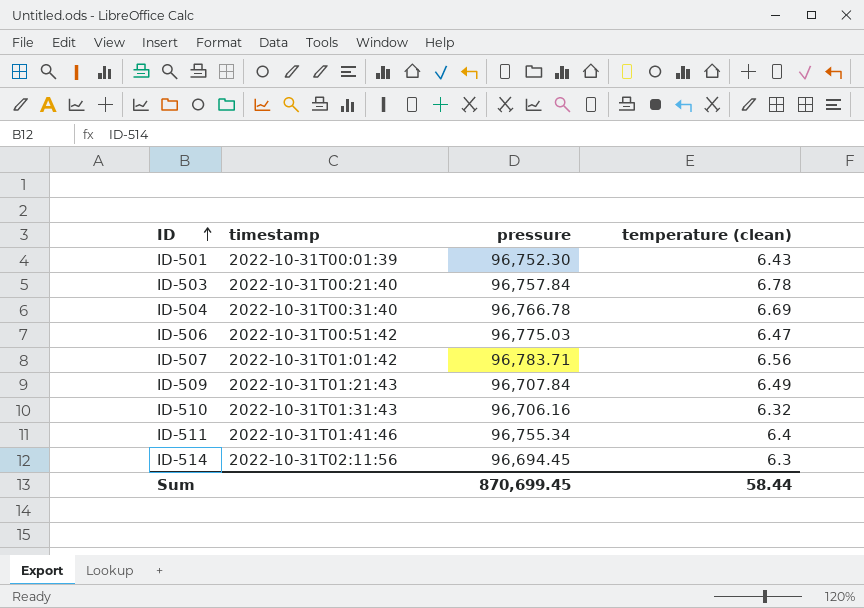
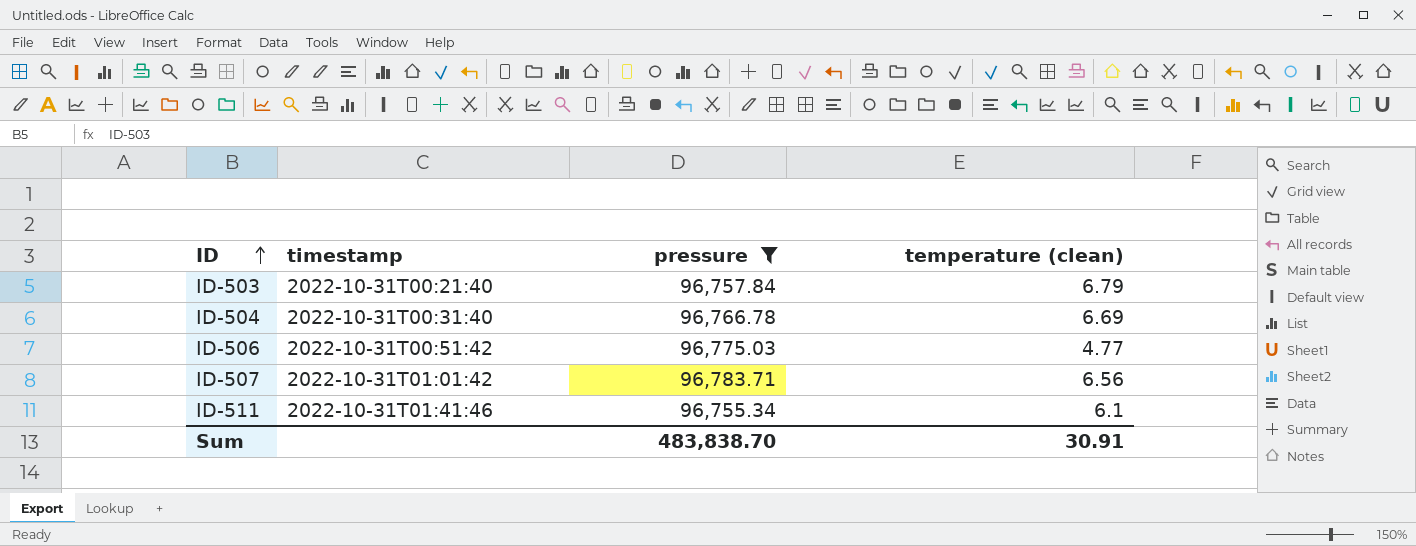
filter: none -> pressure >= 96,755.34
ID-503 | temperature (clean): 6.78 -> 6.79
ID-506 | temperature (clean): 6.47 -> 4.77
ID-511 | temperature (clean): 6.4 -> 6.1
Sum | pressure: 870,699.45 -> 483,838.70
Sum | temperature (clean): 58.44 -> 30.91

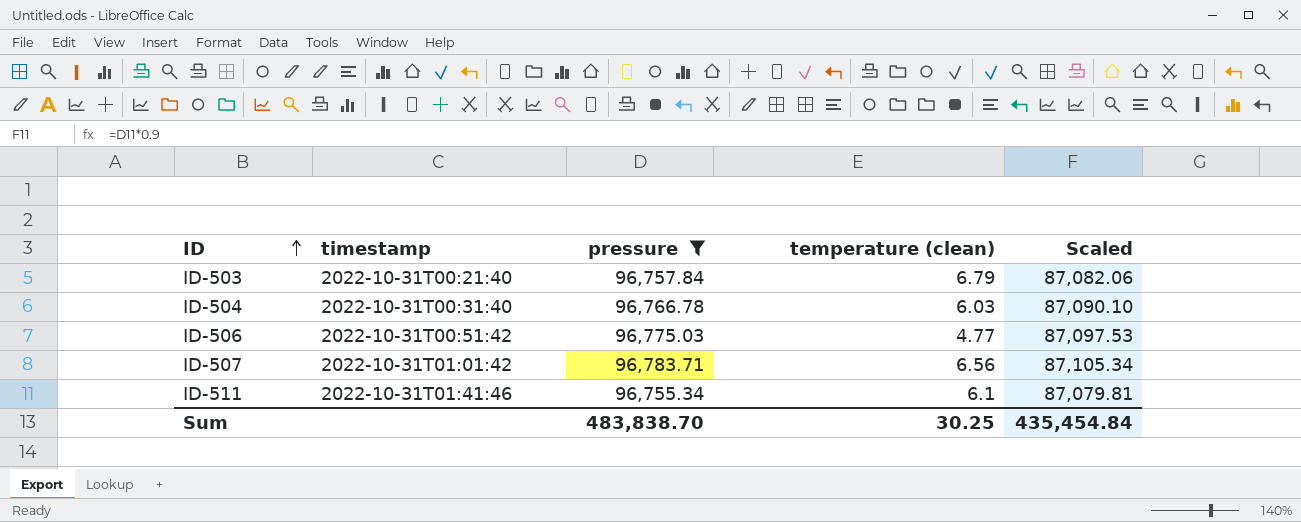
column Scaled | formula: none -> [pressure] * 0.9
ID-504 | temperature (clean): 6.69 -> 6.03
Sum | temperature (clean): 30.91 -> 30.25

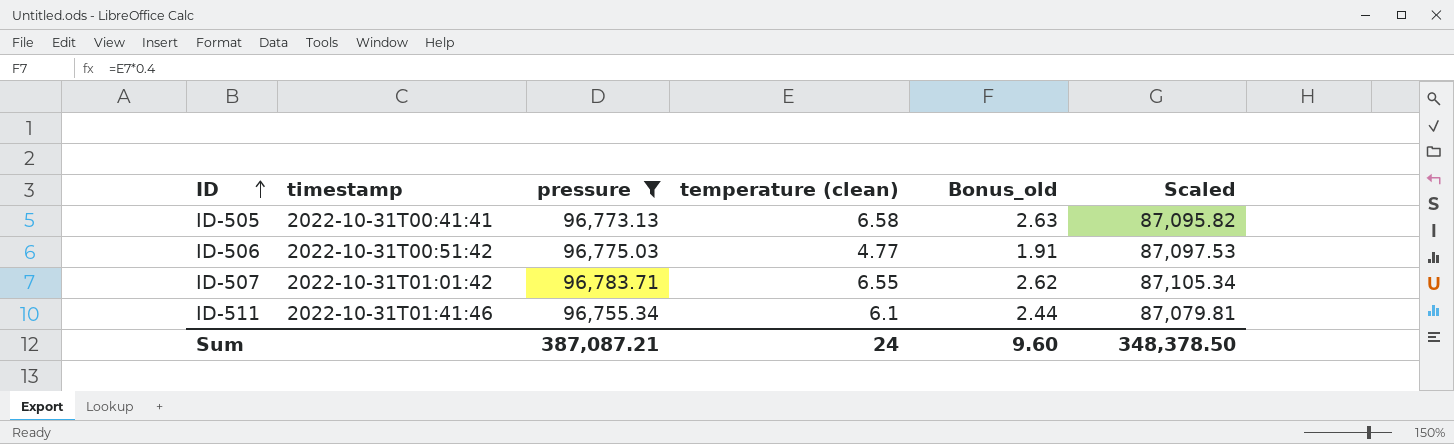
column Bonus_old | formula: none -> [temperature (clean)] * 0.4
row ID-503: 2022-10-31T00:21:40 | 96,757.84 | 6.79 | 87,082.06 -> none
row ID-504: 2022-10-31T00:31:40 | 96,766.78 | 6.03 | 87,090.10 -> none
row ID-505: none -> 2022-10-31T00:41:41 | 96,773.13 | 6.58 | 2.63 | 87,095.82
ID-507 | temperature (clean): 6.56 -> 6.55
Sum | pressure: 483,838.70 -> 387,087.21
Sum | temperature (clean): 30.25 -> 24
Sum | Scaled: 435,454.84 -> 348,378.50

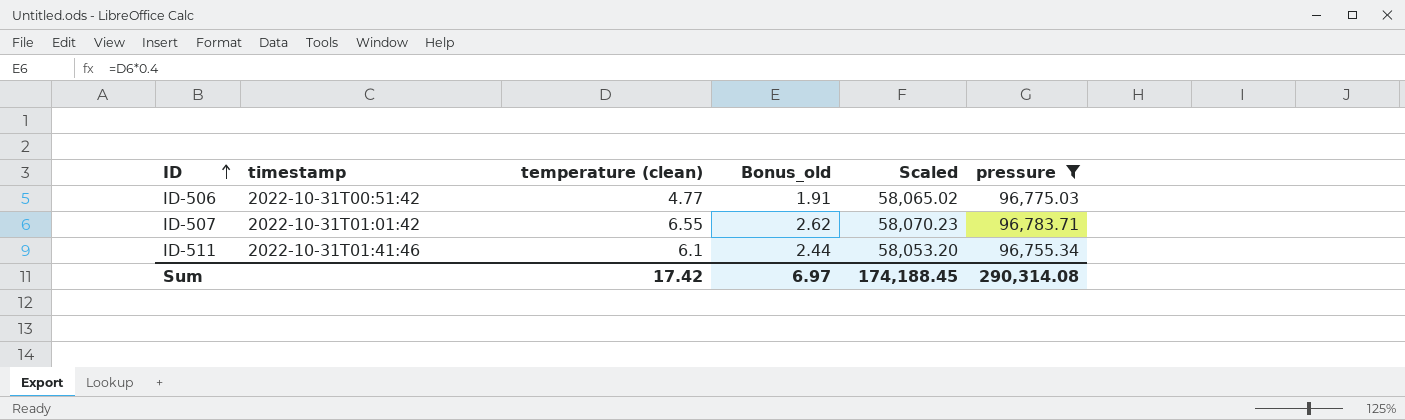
column Scaled | formula: [pressure] * 0.9 -> [pressure] * 0.6
column pressure | position: 3 -> 6
row ID-505: 2022-10-31T00:41:41 | 96,773.13 | 6.58 | 2.63 | 87,095.82 -> none
Sum | temperature (clean): 24 -> 17.42
Sum | Bonus_old: 9.60 -> 6.97
Sum | Scaled: 348,378.50 -> 174,188.45
Sum | pressure: 387,087.21 -> 290,314.08

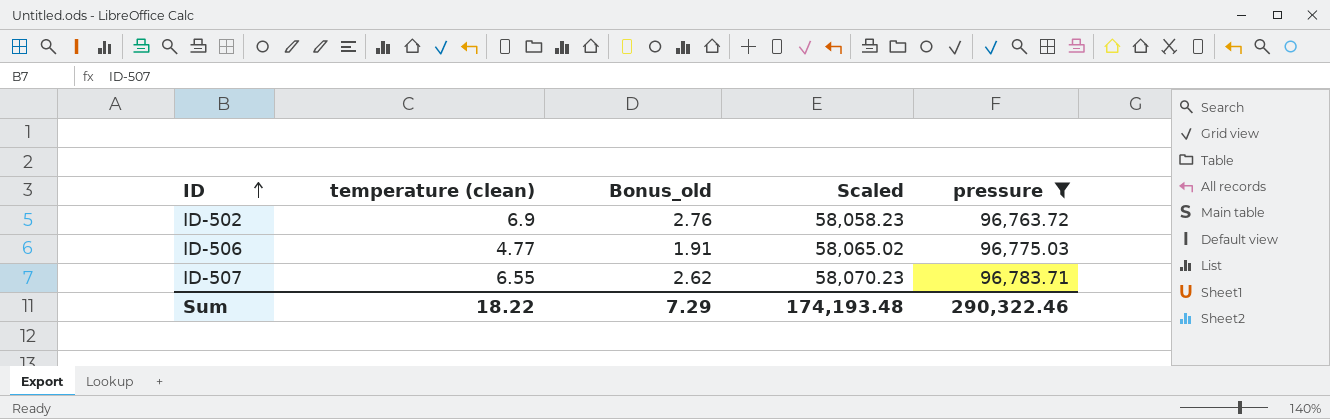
column timestamp | position: 2 -> none
row ID-511: 2022-10-31T01:41:46 | 6.1 | 2.44 | 58,053.20 | 96,755.34 -> none
row ID-502: none -> 6.9 | 2.76 | 58,058.23 | 96,763.72
Sum | temperature (clean): 17.42 -> 18.22
Sum | Bonus_old: 6.97 -> 7.29
Sum | Scaled: 174,188.45 -> 174,193.48
Sum | pressure: 290,314.08 -> 290,322.46

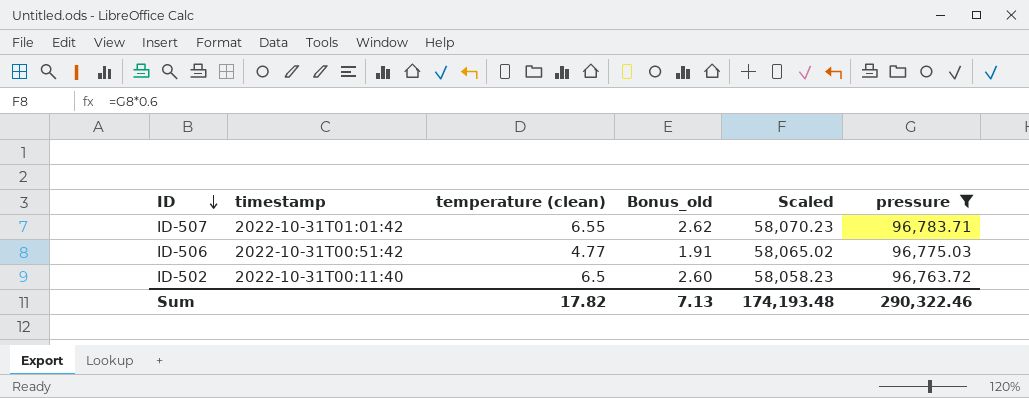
row order: ID ascending -> ID descending
column timestamp | position: none -> 2
ID-502 | temperature (clean): 6.9 -> 6.5
ID-502 | Bonus_old: 2.76 -> 2.60
Sum | temperature (clean): 18.22 -> 17.82
Sum | Bonus_old: 7.29 -> 7.13

